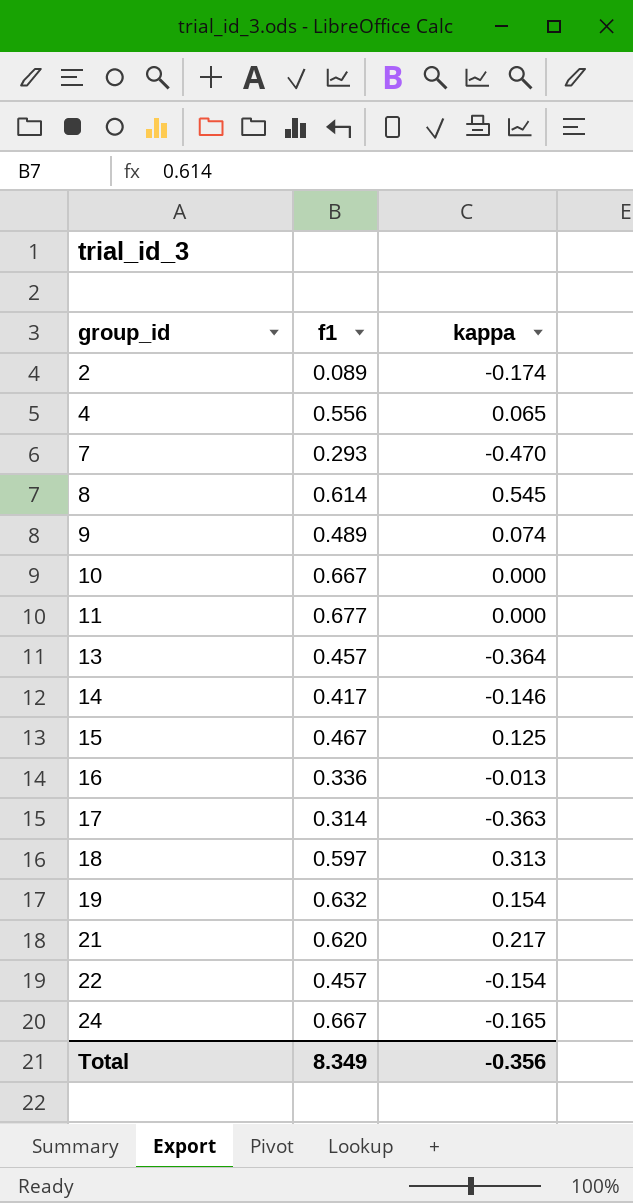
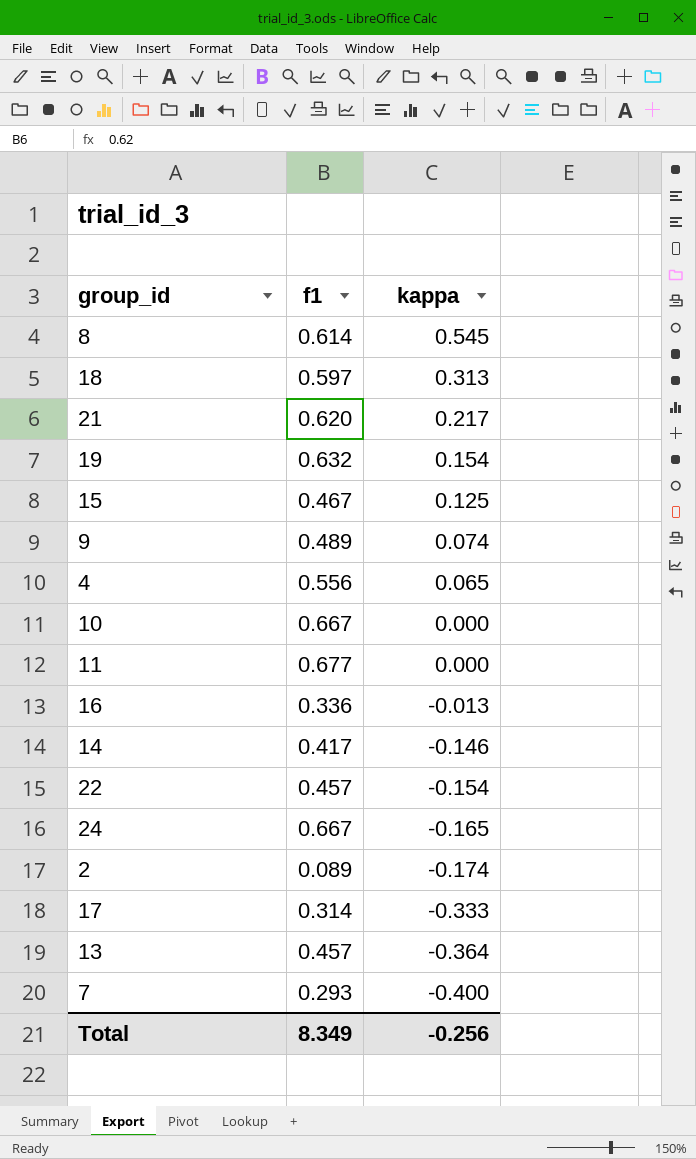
row order: group_id ascending -> kappa descending
17 | kappa: -0.363 -> -0.333
7 | kappa: -0.470 -> -0.400
Total | kappa: -0.356 -> -0.256

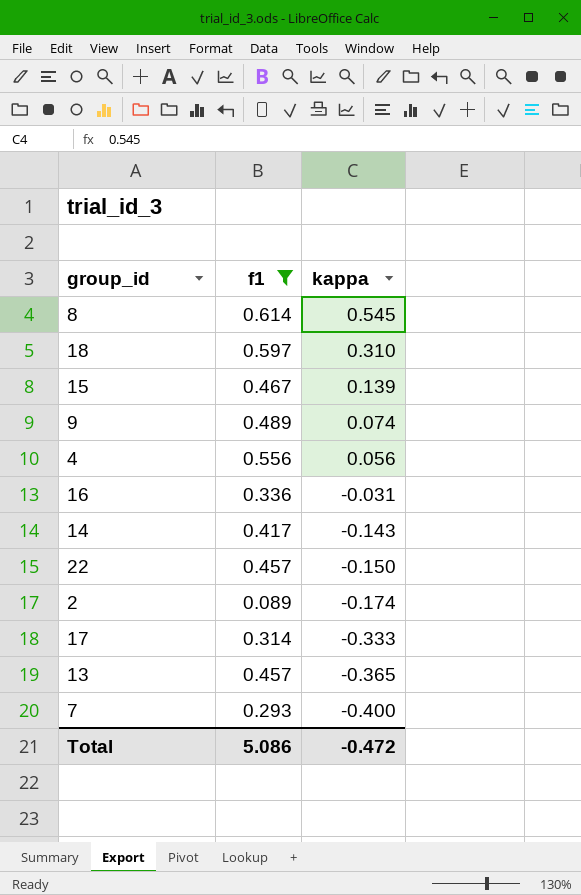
filter: none -> f1 <= 0.614
18 | kappa: 0.313 -> 0.310
15 | kappa: 0.125 -> 0.139
4 | kappa: 0.065 -> 0.056
16 | kappa: -0.013 -> -0.031
14 | kappa: -0.146 -> -0.143
22 | kappa: -0.154 -> -0.150
13 | kappa: -0.364 -> -0.365
Total | f1: 8.349 -> 5.086
Total | kappa: -0.256 -> -0.472

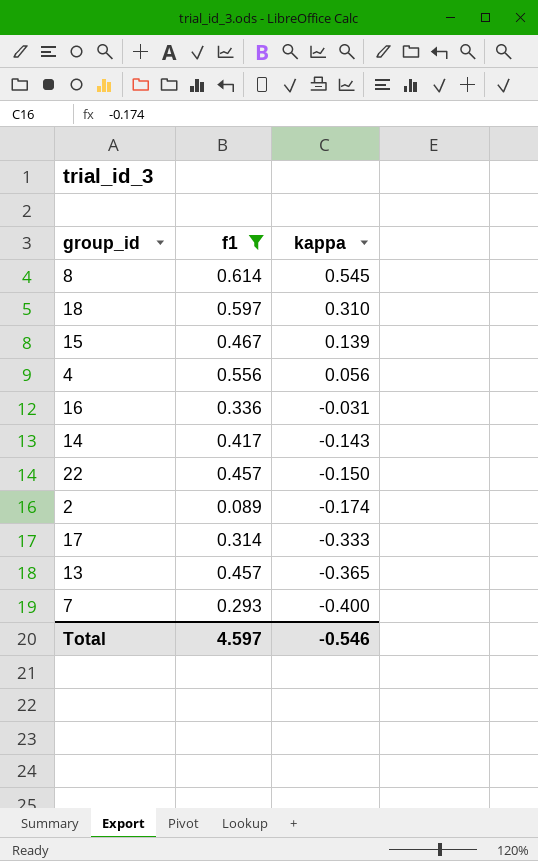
row 9: 0.489 | 0.074 -> none
Total | f1: 5.086 -> 4.597
Total | kappa: -0.472 -> -0.546

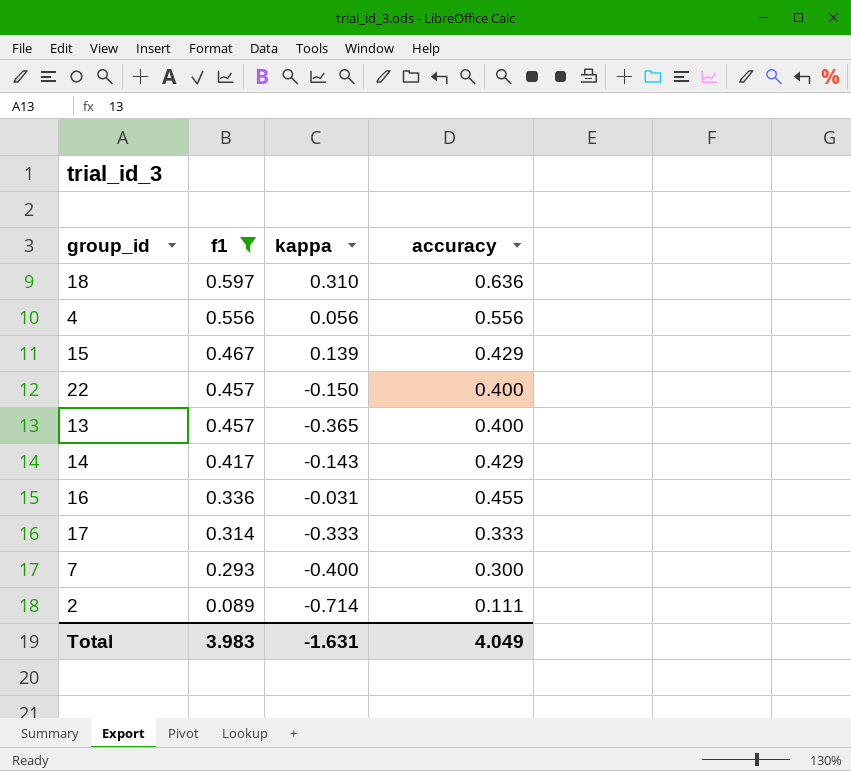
row order: kappa descending -> f1 descending
column accuracy | position: none -> 4
row 8: 0.614 | 0.545 -> none
2 | kappa: -0.174 -> -0.714
Total | f1: 4.597 -> 3.983
Total | kappa: -0.546 -> -1.631

